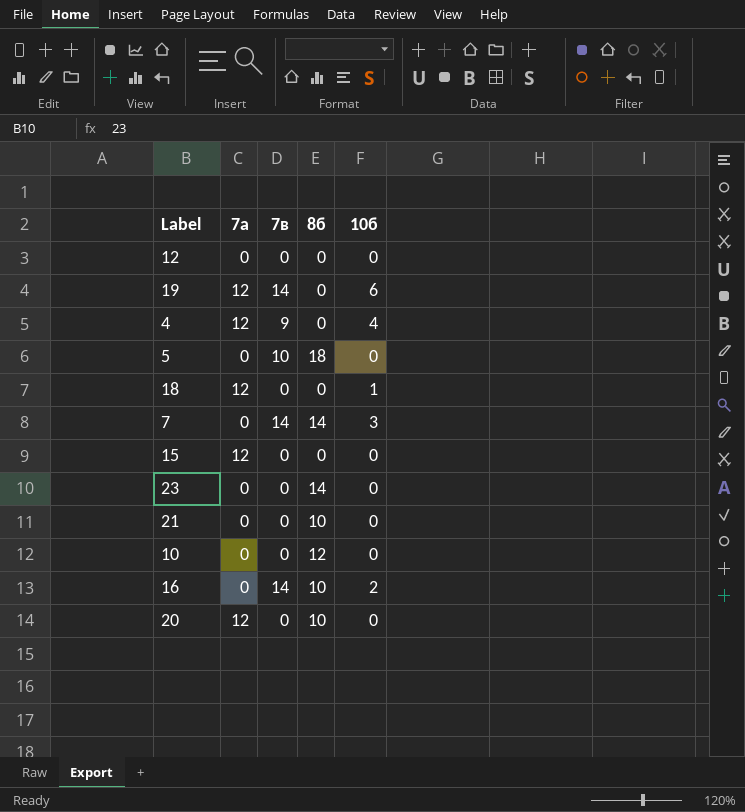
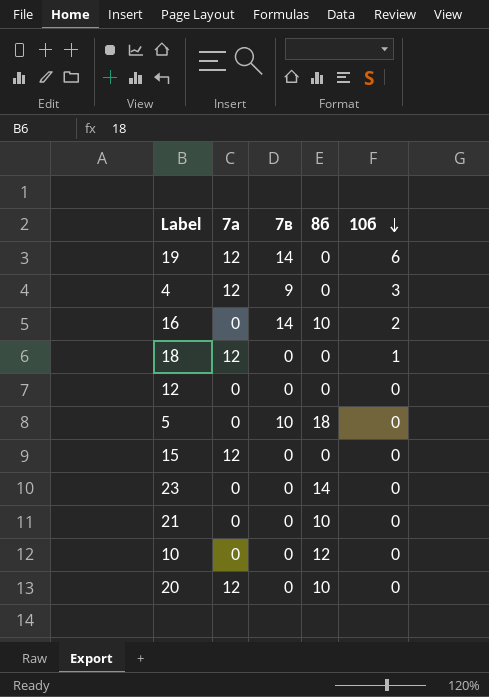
row order: none -> 10б descending
row 7: 0 | 14 | 14 | 3 -> none
4 | 10б: 4 -> 3

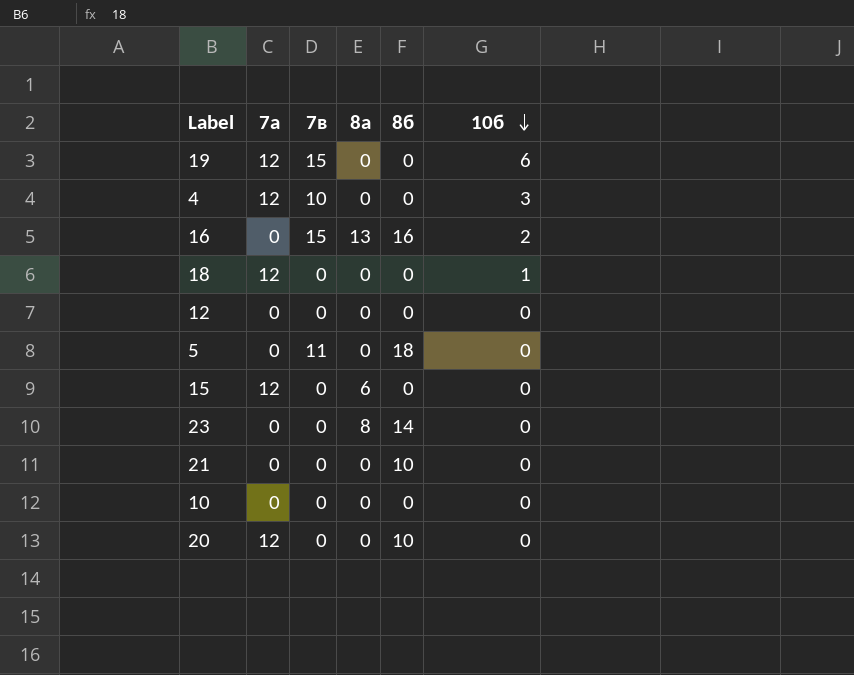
column 8а | position: none -> 4
19 | 7в: 14 -> 15
4 | 7в: 9 -> 10
16 | 7в: 14 -> 15
16 | 8б: 10 -> 16
5 | 7в: 10 -> 11
10 | 8б: 12 -> 0

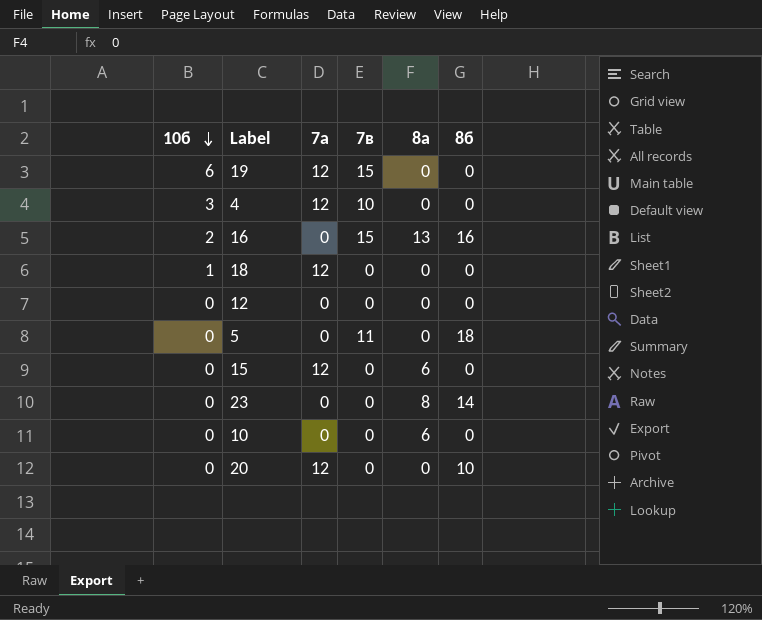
column 10б | position: 6 -> 1
row 21: 0 | 0 | 0 | 10 | 0 -> none
10 | 8а: 0 -> 6

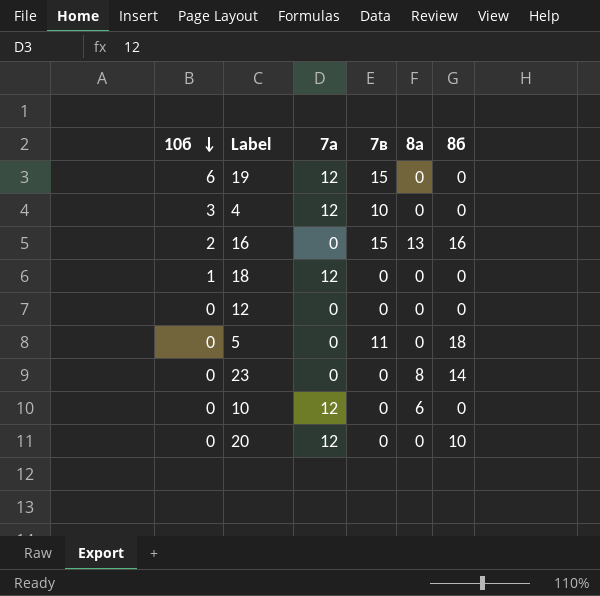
row 15: 0 | 12 | 0 | 6 | 0 -> none
10 | 7а: 0 -> 12

